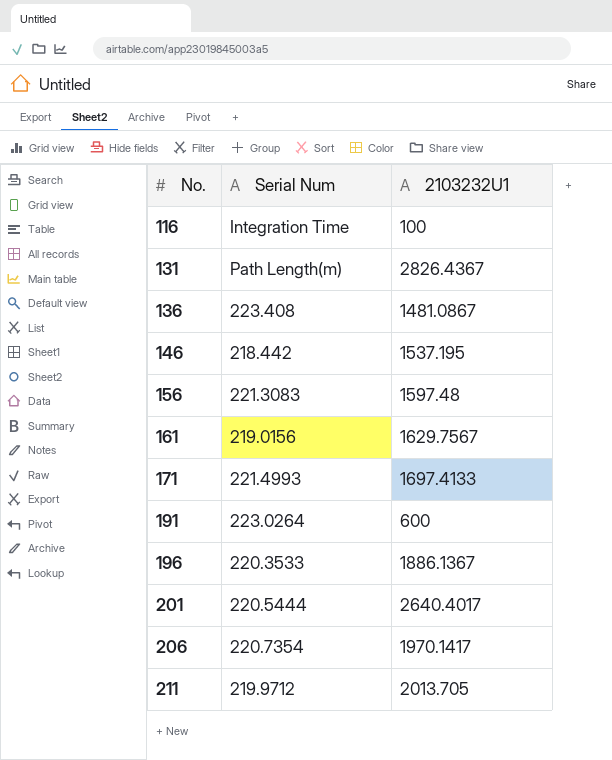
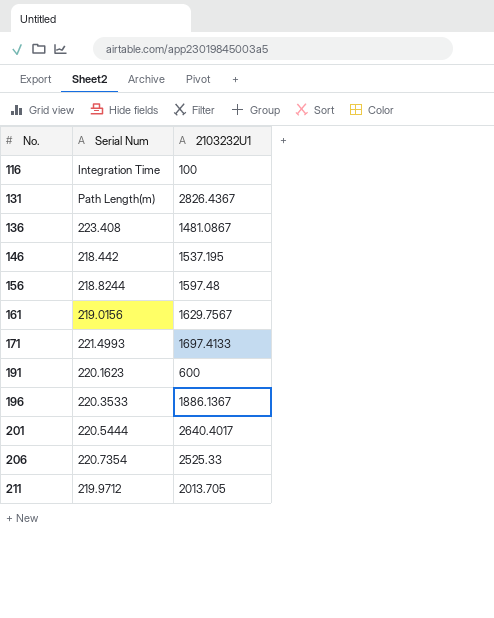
156 | Serial Num: 221.3083 -> 218.8244
191 | Serial Num: 223.0264 -> 220.1623
206 | 2103232U1: 1970.1417 -> 2525.33

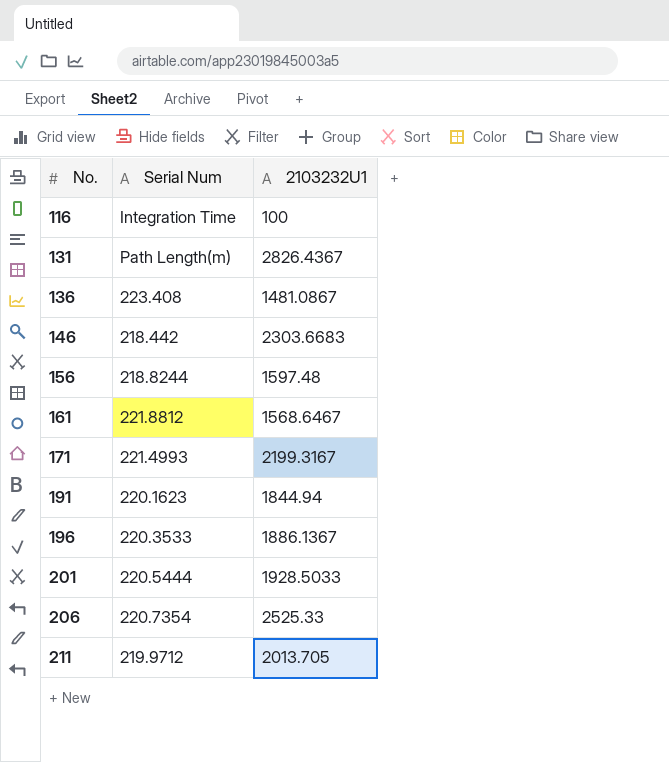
146 | 2103232U1: 1537.195 -> 2303.6683
161 | Serial Num: 219.0156 -> 221.8812
161 | 2103232U1: 1629.7567 -> 1568.6467
171 | 2103232U1: 1697.4133 -> 2199.3167
191 | 2103232U1: 600 -> 1844.94
201 | 2103232U1: 2640.4017 -> 1928.5033

